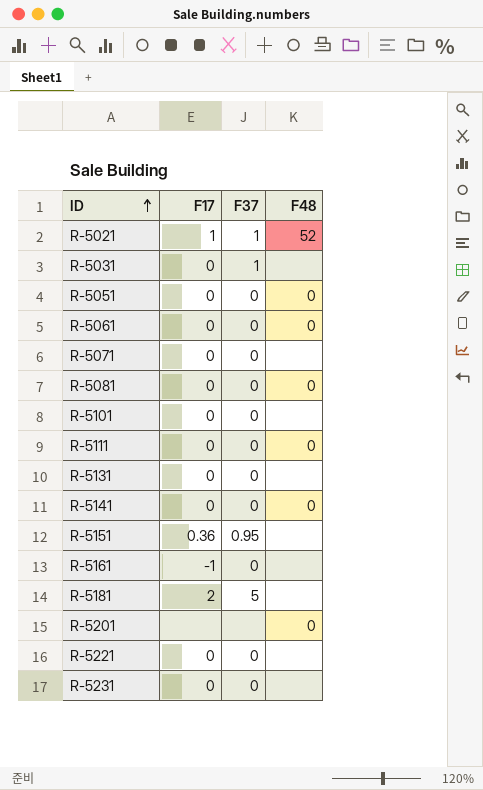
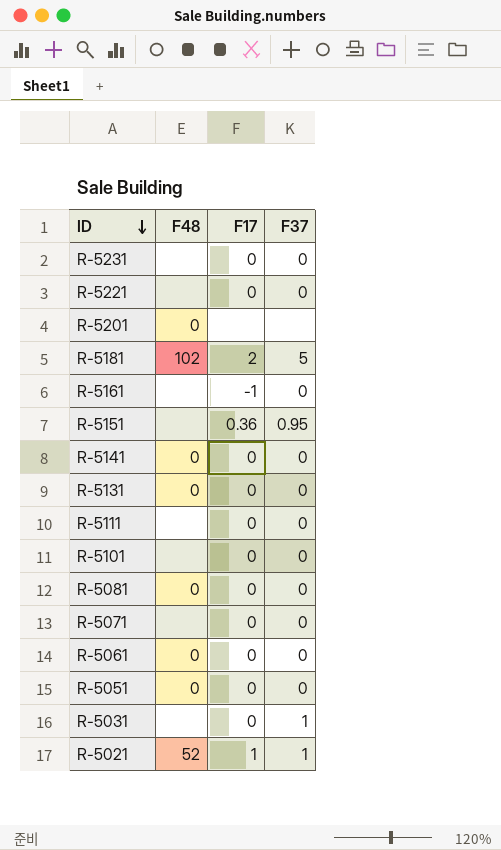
row order: ID ascending -> ID descending
column F48 | position: 4 -> 2
R-5181 | F48: none -> 102
R-5131 | F48: none -> 0
R-5111 | F48: 0 -> none

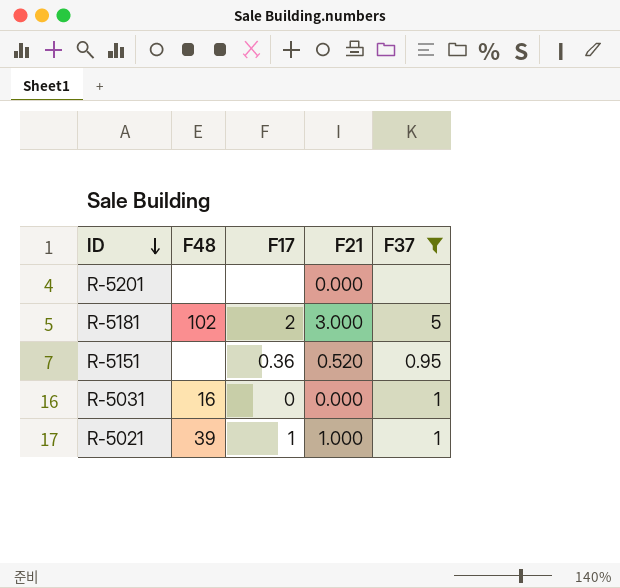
filter: none -> F37 != 0
column F21 | position: none -> 4
R-5201 | F48: 0 -> none
R-5031 | F48: none -> 16
R-5021 | F48: 52 -> 39

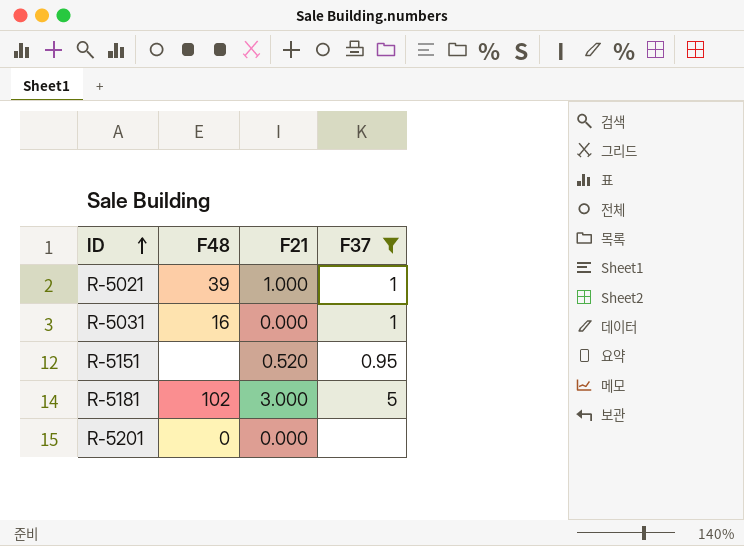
row order: ID descending -> ID ascending
column F17 | position: 3 -> none
R-5201 | F48: none -> 0

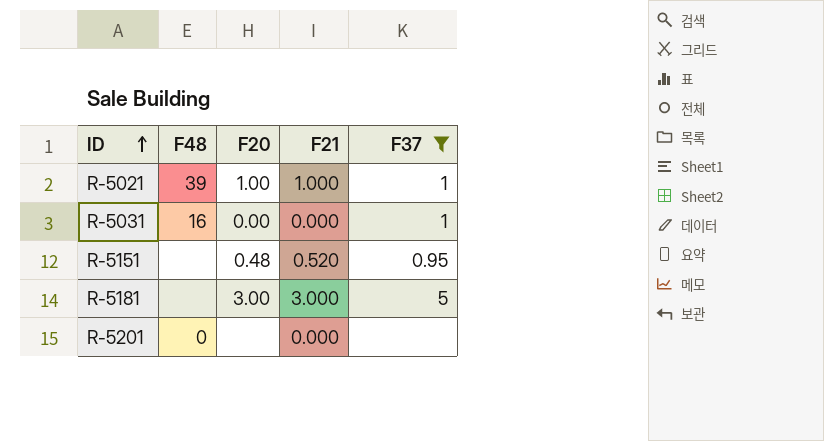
column F20 | position: none -> 3
R-5181 | F48: 102 -> none

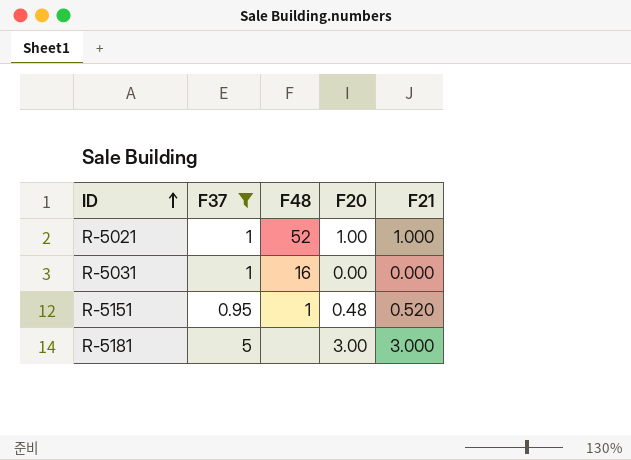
column F37 | position: 5 -> 2
row R-5201: 0 | none | 0.000 | none -> none
R-5021 | F48: 39 -> 52
R-5151 | F48: none -> 1

